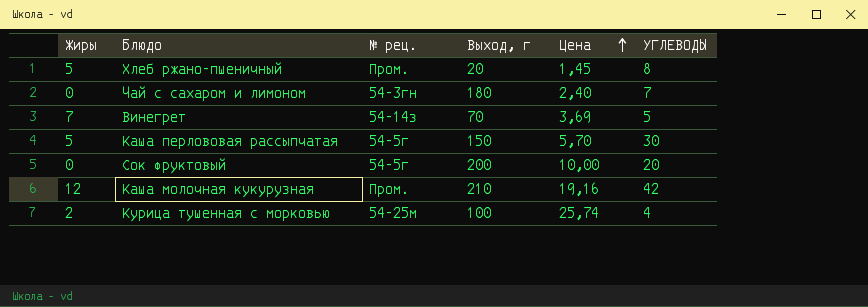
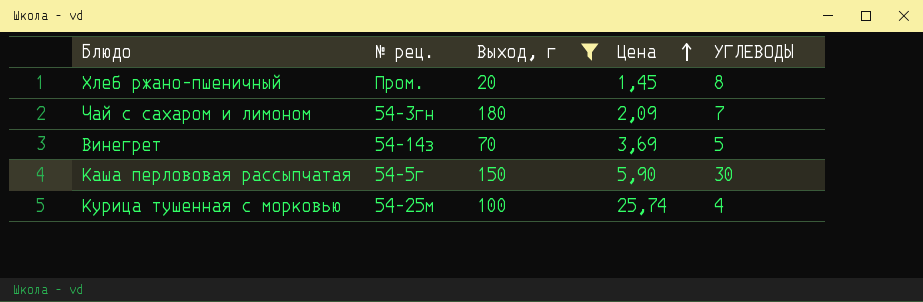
filter: none -> Выход, г <= 180
column Жиры | position: 1 -> none
Чай с сахаром и лимоном | Цена: 2,40 -> 2,09
Каша перлововая рассыпчатая | Цена: 5,70 -> 5,90

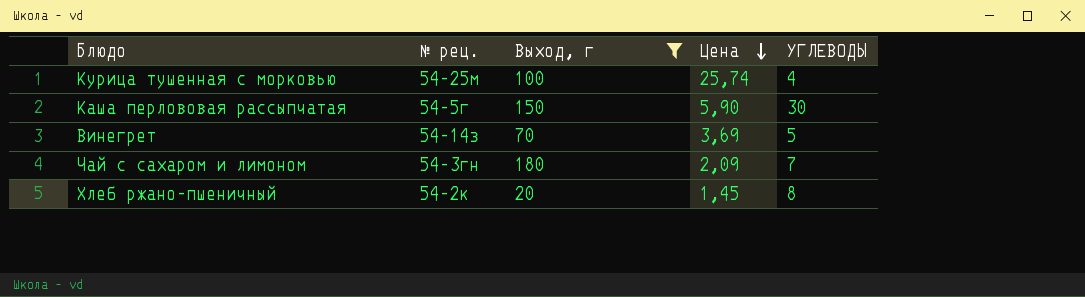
row order: Цена ascending -> Цена descending
Хлеб ржано-пшеничный | № рец.: Пром. -> 54-2к

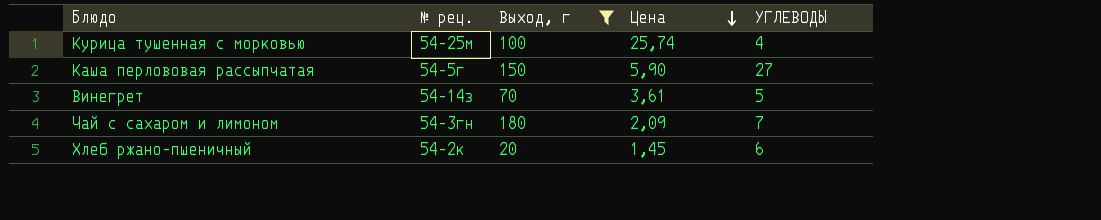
Каша перлововая рассыпчатая | УГЛЕВОДЫ: 30 -> 27
Винегрет | Цена: 3,69 -> 3,61
Хлеб ржано-пшеничный | УГЛЕВОДЫ: 8 -> 6

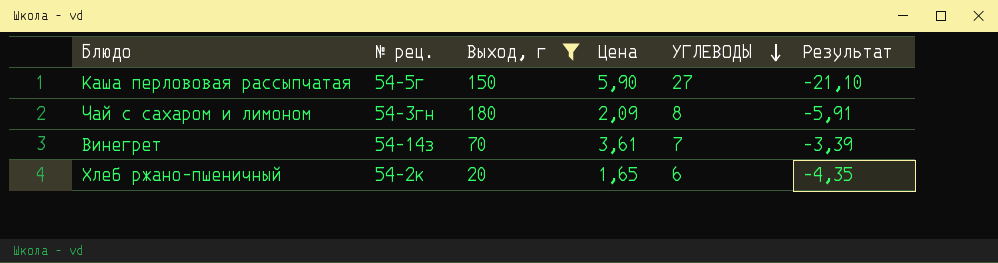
row order: Цена descending -> УГЛЕВОДЫ descending
column Результат | formula: none -> [Цена] - [УГЛЕВОДЫ]
row Курица тушенная с морковью: 54-25м | 100 | 25,74 | 4 -> none
Чай с сахаром и лимоном | УГЛЕВОДЫ: 7 -> 8
Винегрет | УГЛЕВОДЫ: 5 -> 7
Хлеб ржано-пшеничный | Цена: 1,45 -> 1,65

